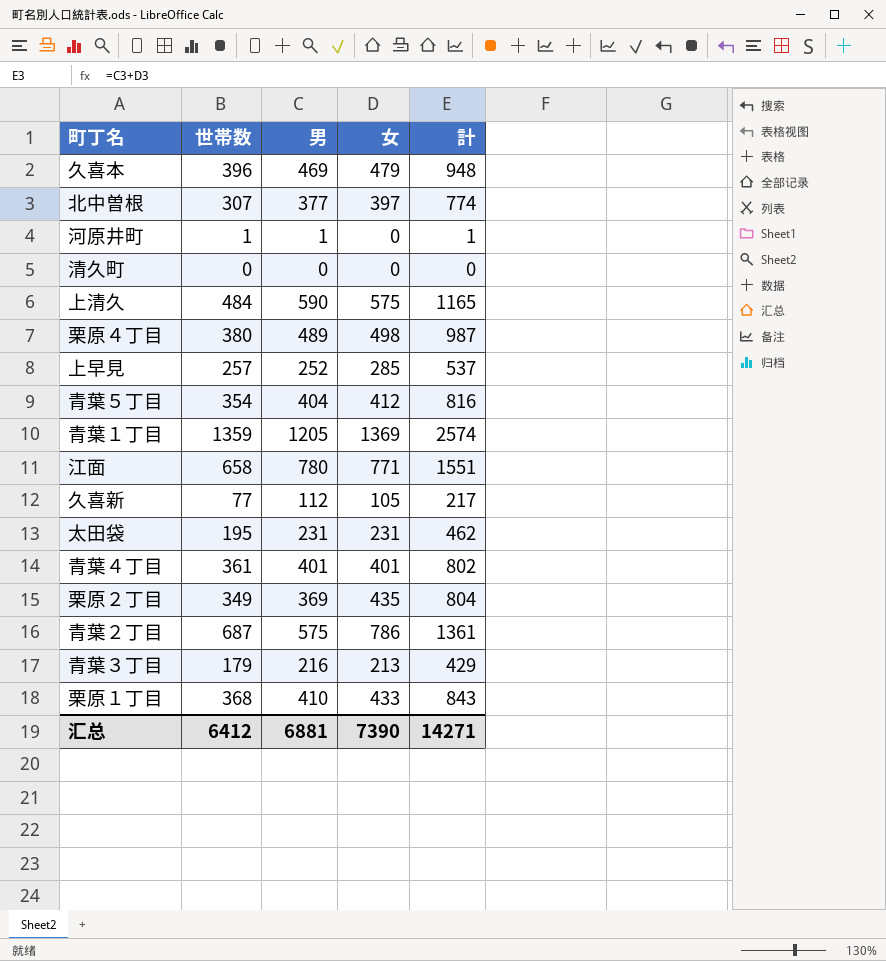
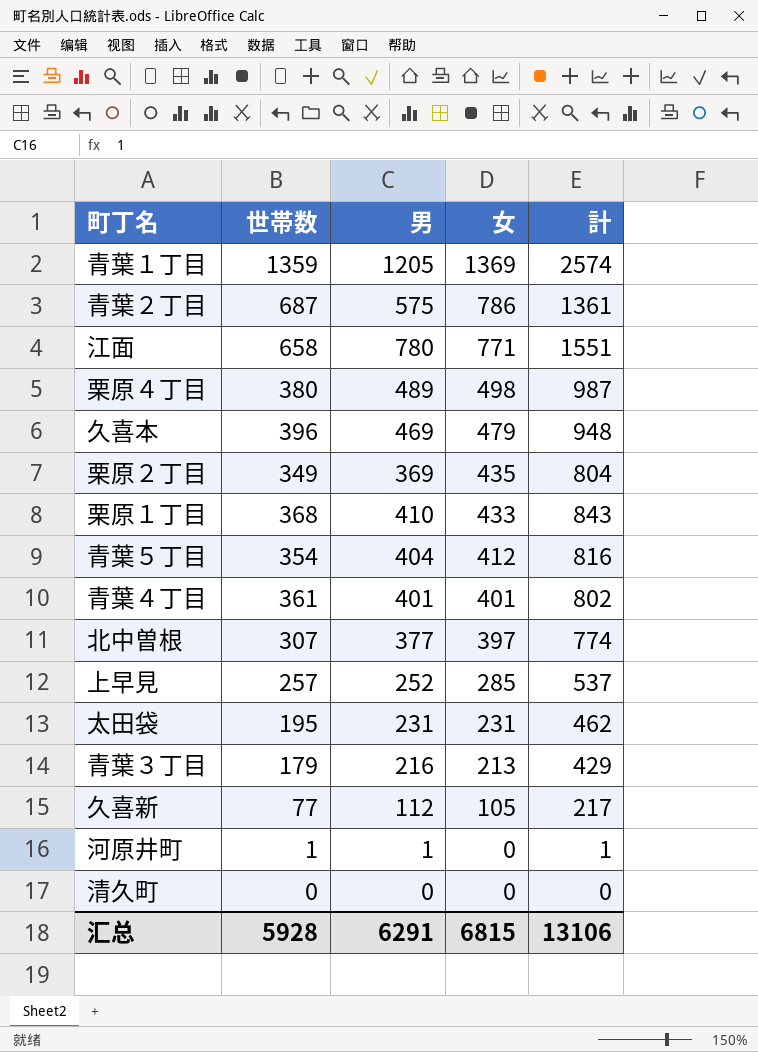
row order: none -> 女 descending
row 上清久: 484 | 590 | 575 | 1165 -> none
汇总 | 世帯数: 6412 -> 5928
汇总 | 男: 6881 -> 6291
汇总 | 女: 7390 -> 6815
汇总 | 計: 14271 -> 13106

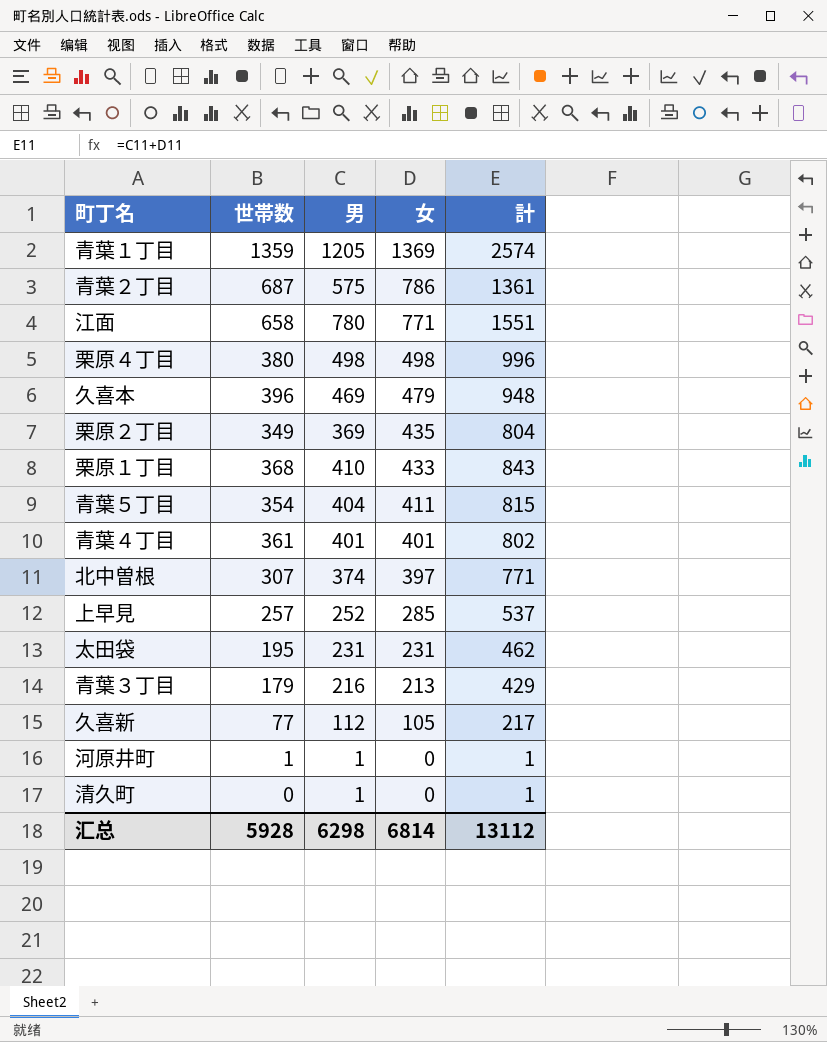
栗原４丁目 | 男: 489 -> 498
栗原４丁目 | 計: 987 -> 996
青葉５丁目 | 女: 412 -> 411
青葉５丁目 | 計: 816 -> 815
北中曽根 | 男: 377 -> 374
北中曽根 | 計: 774 -> 771
清久町 | 男: 0 -> 1
清久町 | 計: 0 -> 1
汇总 | 男: 6291 -> 6298
汇总 | 女: 6815 -> 6814
汇总 | 計: 13106 -> 13112

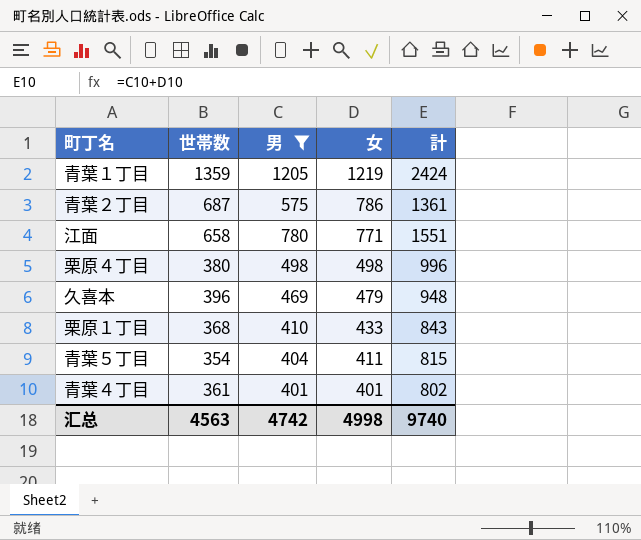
filter: none -> 男 >= 401
青葉１丁目 | 女: 1369 -> 1219
青葉１丁目 | 計: 2574 -> 2424
汇总 | 世帯数: 5928 -> 4563
汇总 | 男: 6298 -> 4742
汇总 | 女: 6814 -> 4998
汇总 | 計: 13112 -> 9740

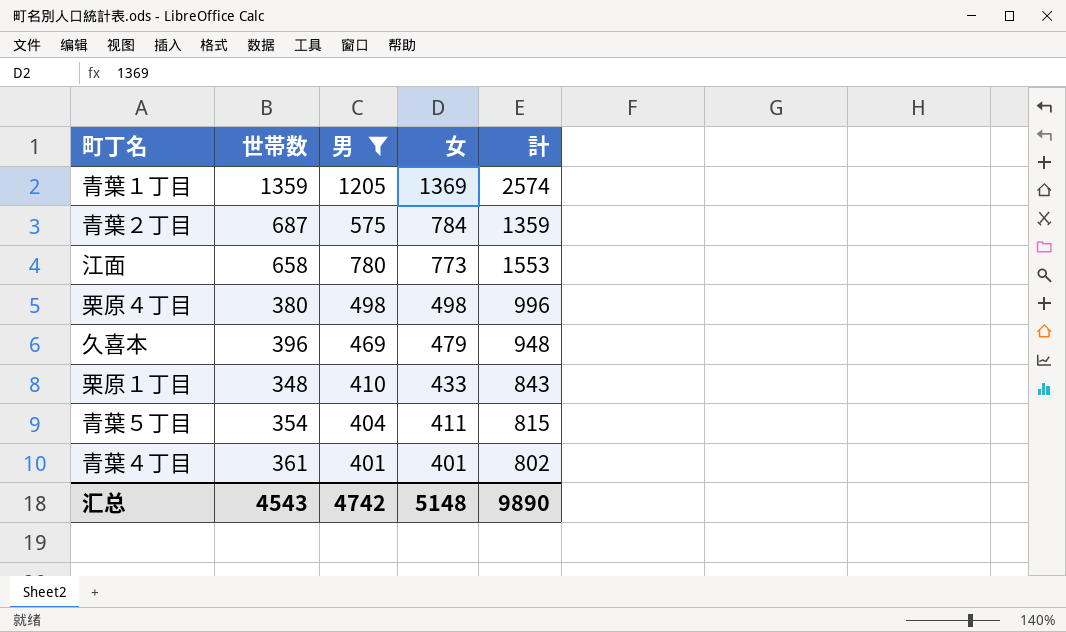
青葉１丁目 | 女: 1219 -> 1369
青葉１丁目 | 計: 2424 -> 2574
青葉２丁目 | 女: 786 -> 784
青葉２丁目 | 計: 1361 -> 1359
江面 | 女: 771 -> 773
江面 | 計: 1551 -> 1553
栗原１丁目 | 世帯数: 368 -> 348
汇总 | 世帯数: 4563 -> 4543
汇总 | 女: 4998 -> 5148
汇总 | 計: 9740 -> 9890

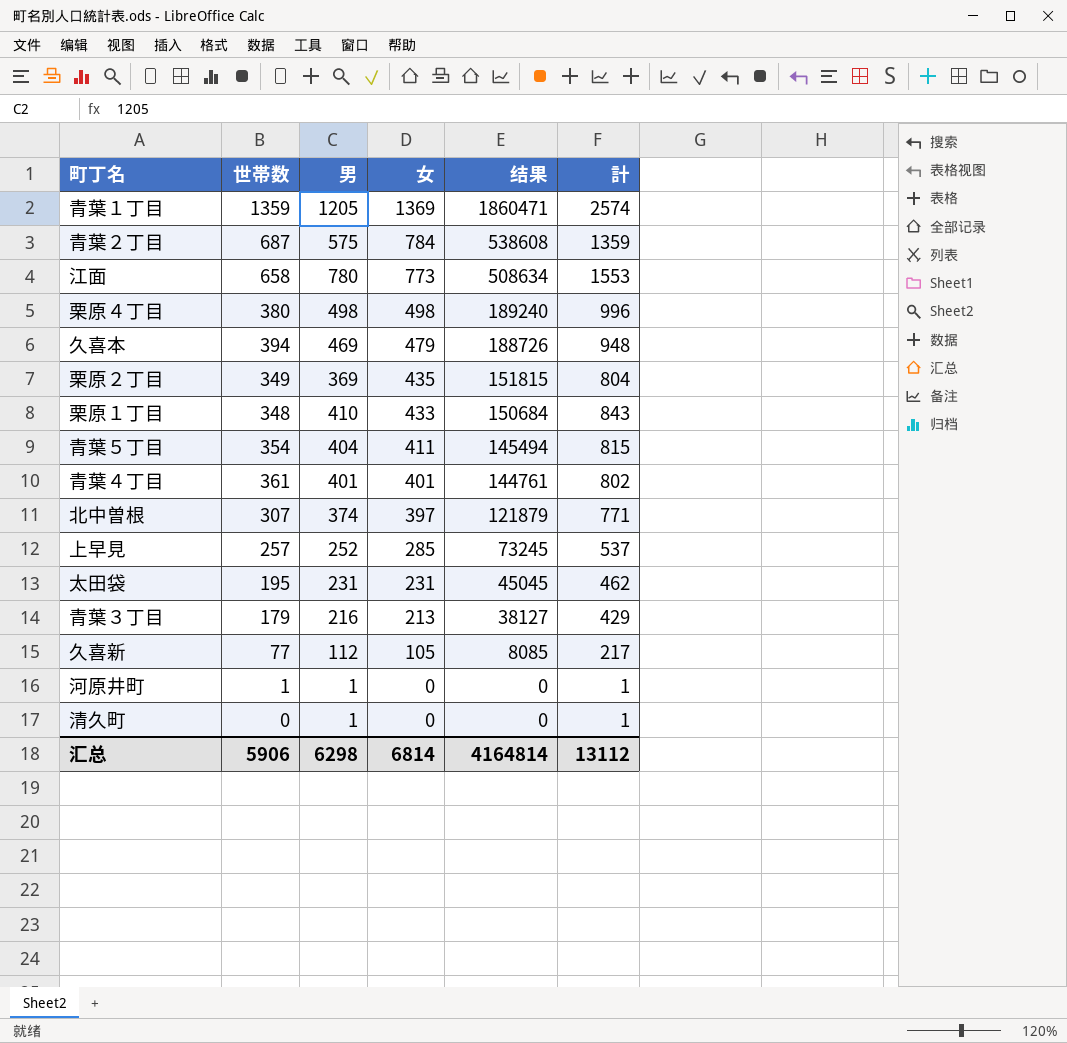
filter: 男 >= 401 -> none
column 结果 | formula: none -> [世帯数] * [女]
久喜本 | 世帯数: 396 -> 394
汇总 | 世帯数: 4543 -> 5906
汇总 | 男: 4742 -> 6298
汇总 | 女: 5148 -> 6814
汇总 | 計: 9890 -> 13112

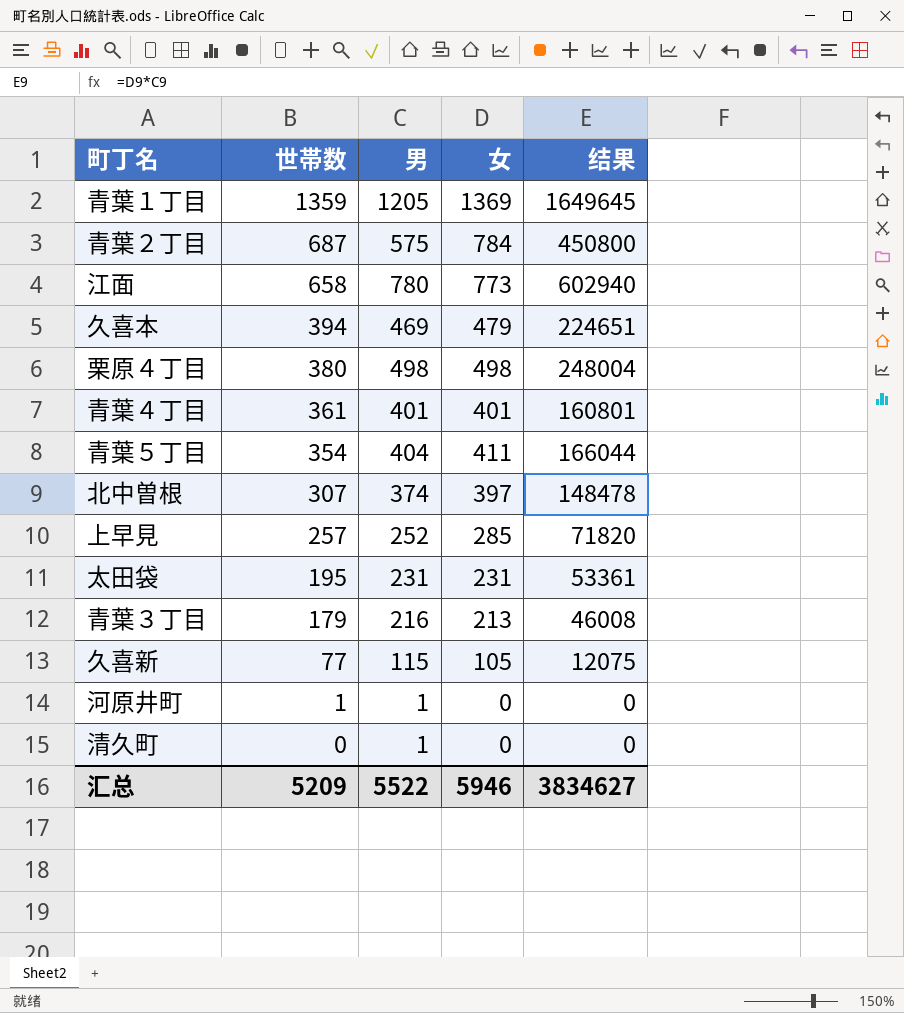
row order: 女 descending -> 世帯数 descending
column 計 | formula: [男] + [女] -> none
column 结果 | formula: [世帯数] * [女] -> [男] * [女]
row 栗原２丁目: 349 | 369 | 435 | 151815 | 804 -> none
row 栗原１丁目: 348 | 410 | 433 | 150684 | 843 -> none
久喜新 | 男: 112 -> 115
汇总 | 世帯数: 5906 -> 5209
汇总 | 男: 6298 -> 5522
汇总 | 女: 6814 -> 5946
汇总 | 结果: 4164814 -> 3834627

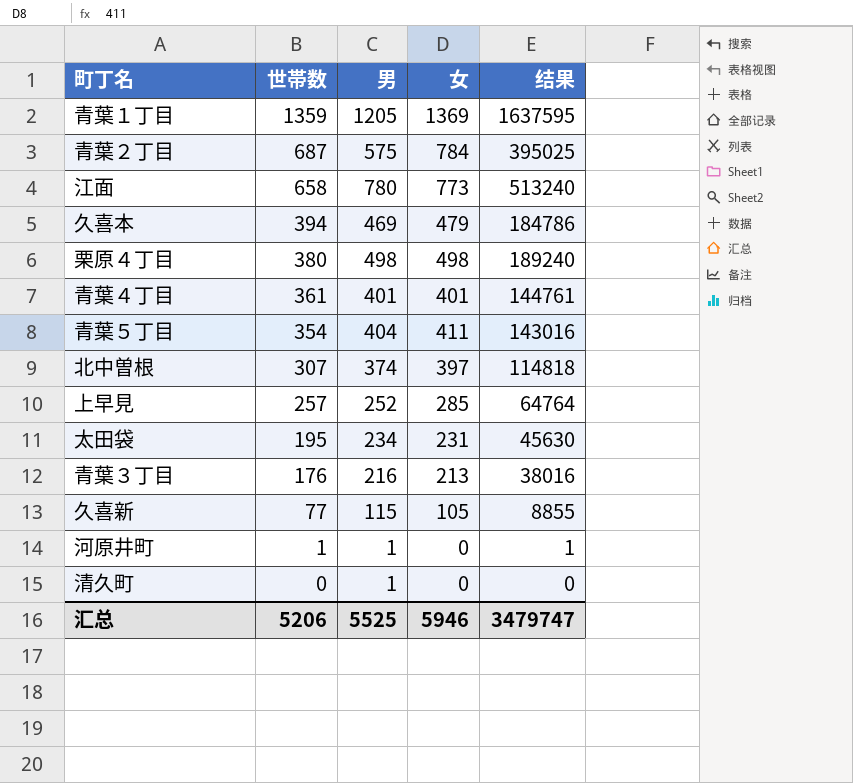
column 结果 | formula: [男] * [女] -> [世帯数] * [男]
太田袋 | 男: 231 -> 234
青葉３丁目 | 世帯数: 179 -> 176
汇总 | 世帯数: 5209 -> 5206
汇总 | 男: 5522 -> 5525
汇总 | 结果: 3834627 -> 3479747

